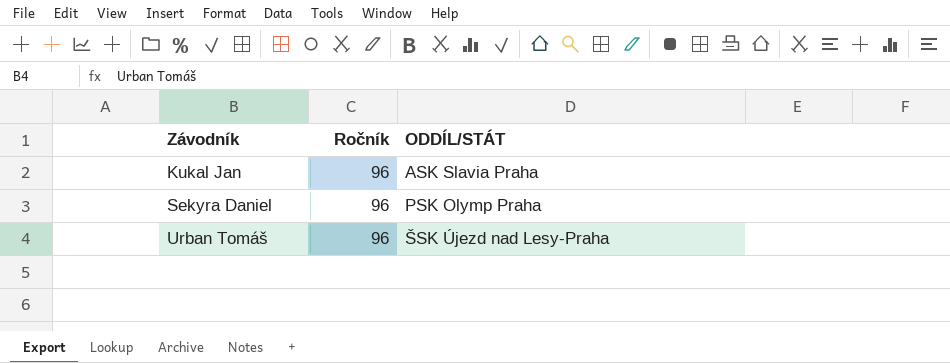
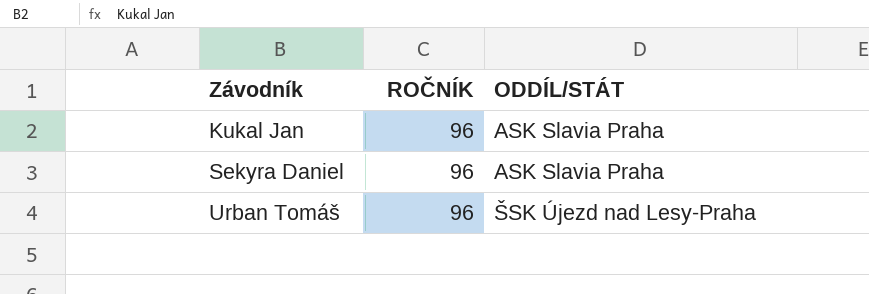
column name: Ročník -> ROČNÍK
Sekyra Daniel | ODDÍL/STÁT: PSK Olymp Praha -> ASK Slavia Praha

